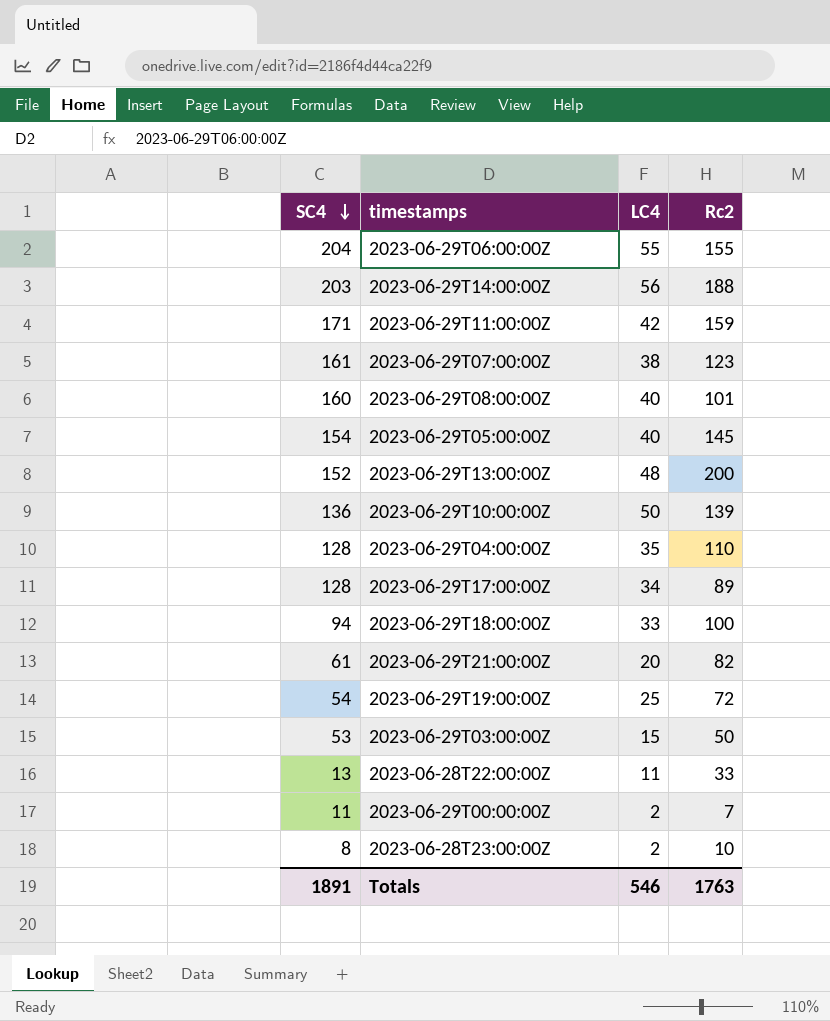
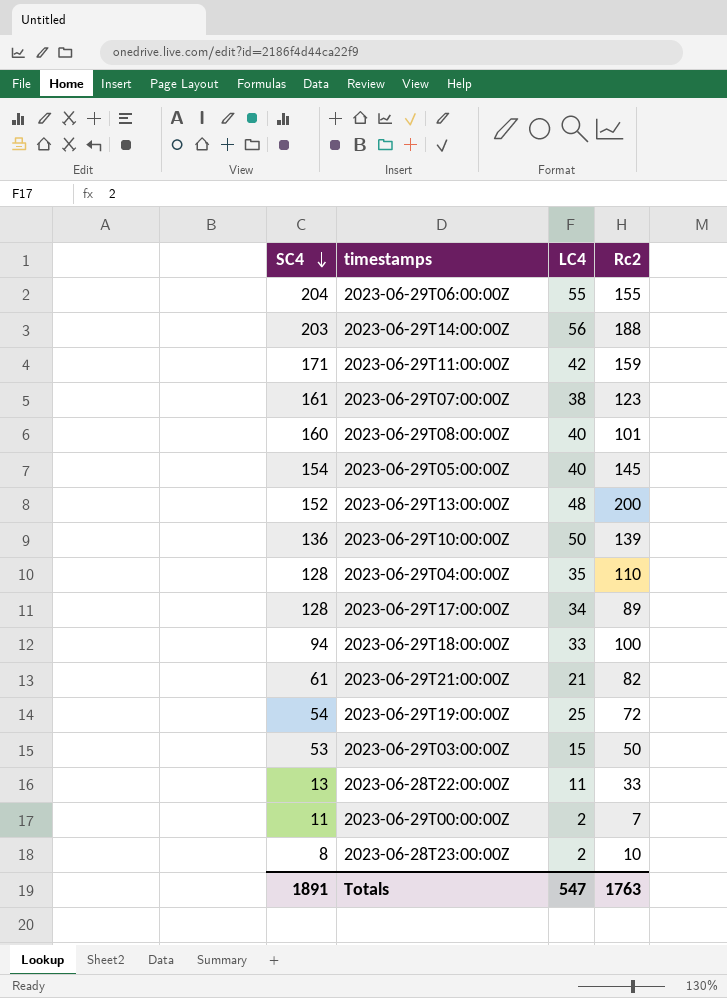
2023-06-29T21:00:00Z | LC4: 20 -> 21
Totals | LC4: 546 -> 547

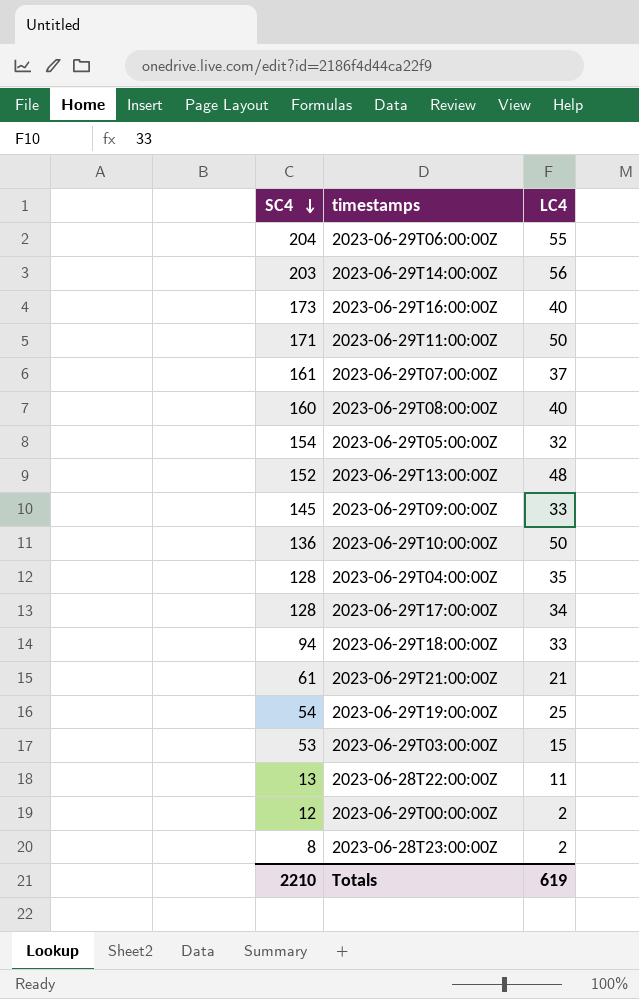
column Rc2 | position: 4 -> none
row 2023-06-29T16:00:00Z: none -> 173 | 40
2023-06-29T11:00:00Z | LC4: 42 -> 50
2023-06-29T07:00:00Z | LC4: 38 -> 37
2023-06-29T05:00:00Z | LC4: 40 -> 32
row 2023-06-29T09:00:00Z: none -> 145 | 33
2023-06-29T00:00:00Z | SC4: 11 -> 12
Totals | SC4: 1891 -> 2210
Totals | LC4: 547 -> 619

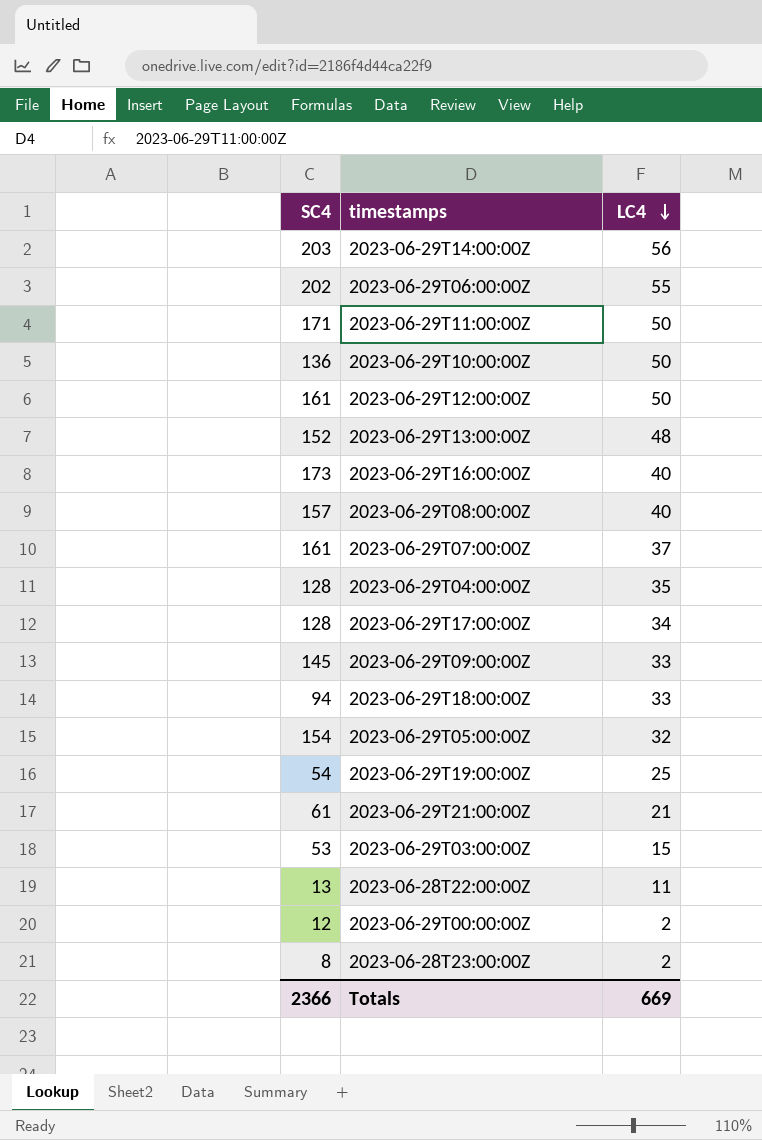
row order: SC4 descending -> LC4 descending
2023-06-29T06:00:00Z | SC4: 204 -> 202
row 2023-06-29T12:00:00Z: none -> 161 | 50
2023-06-29T08:00:00Z | SC4: 160 -> 157
Totals | SC4: 2210 -> 2366
Totals | LC4: 619 -> 669

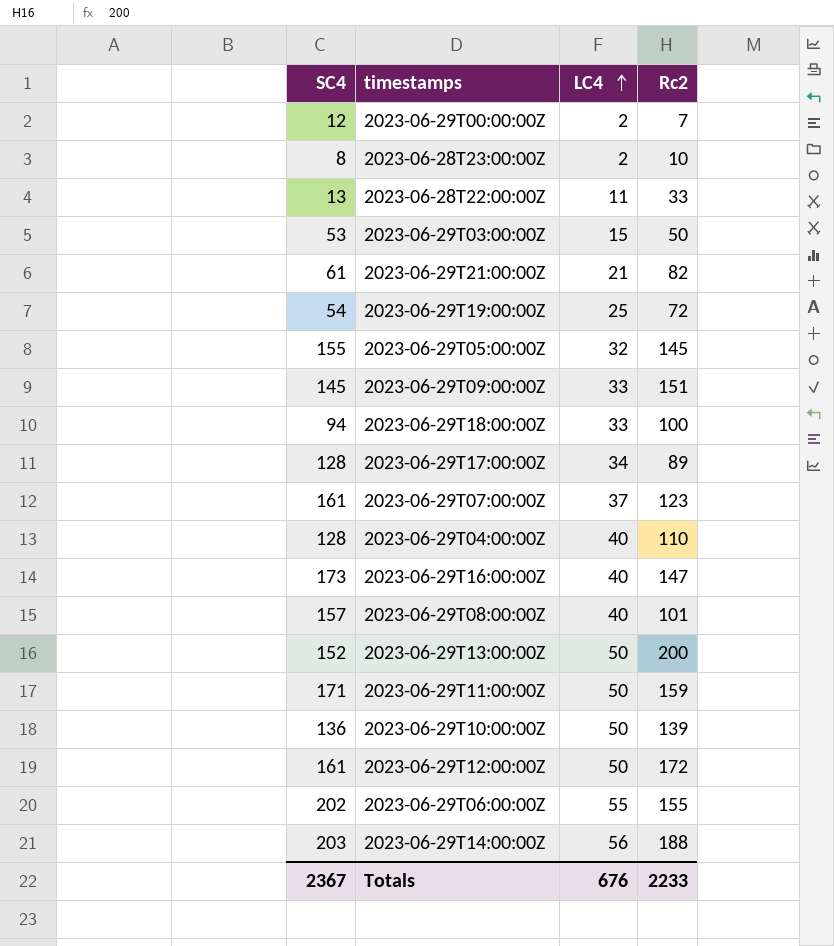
row order: LC4 descending -> LC4 ascending
column Rc2 | position: none -> 4
2023-06-29T05:00:00Z | SC4: 154 -> 155
2023-06-29T04:00:00Z | LC4: 35 -> 40
2023-06-29T13:00:00Z | LC4: 48 -> 50
Totals | SC4: 2366 -> 2367
Totals | LC4: 669 -> 676

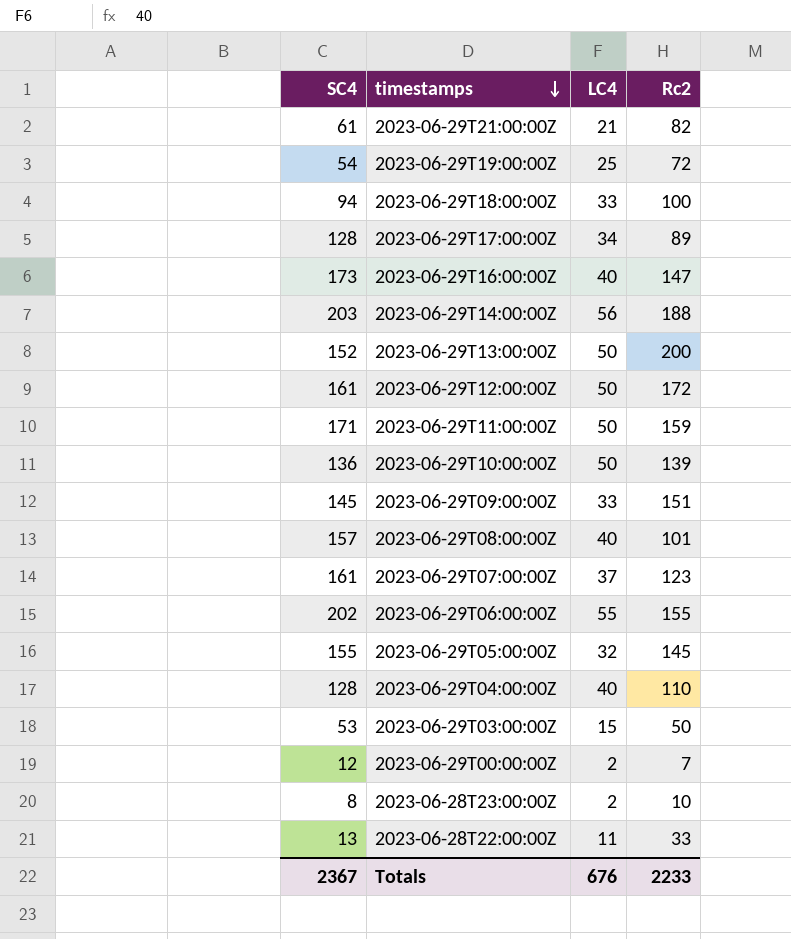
row order: LC4 ascending -> timestamps descending

